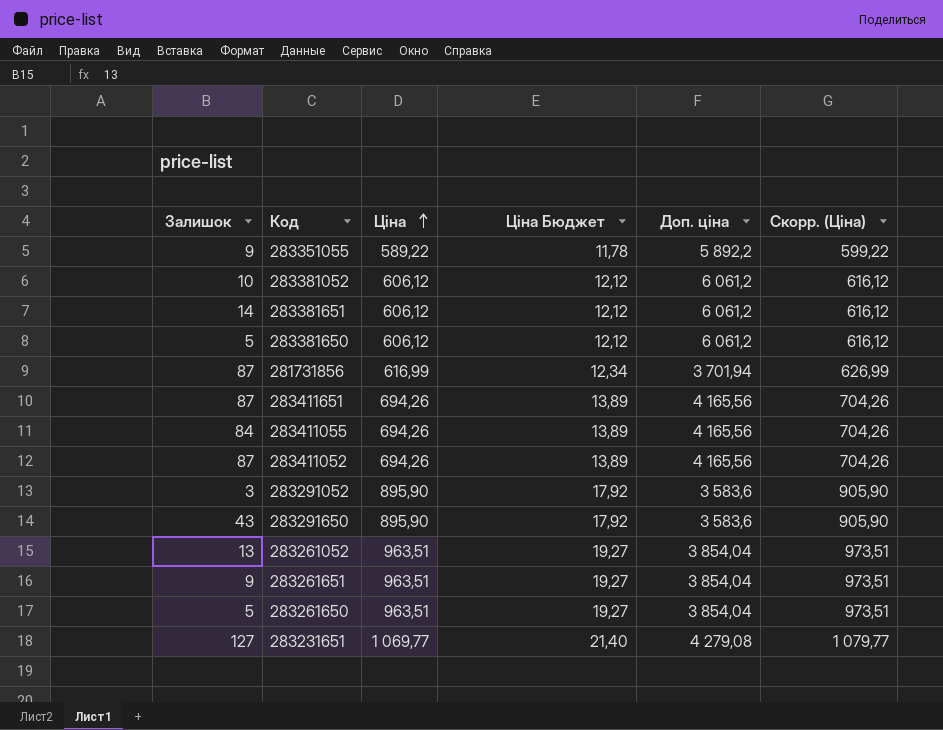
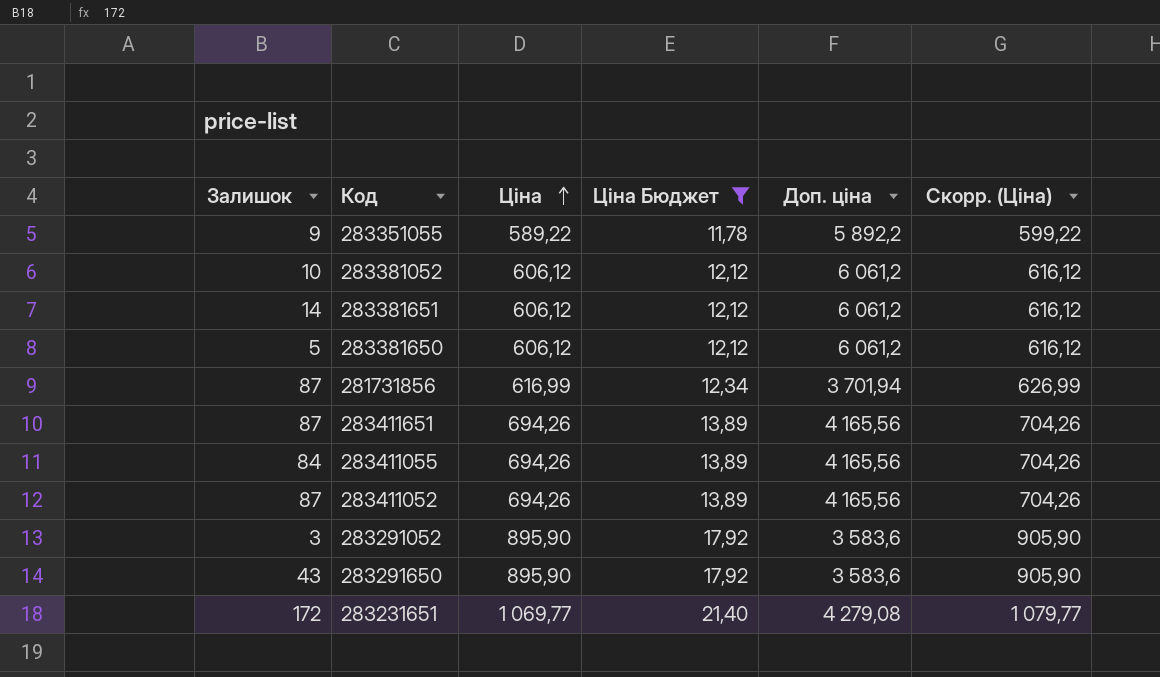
filter: none -> Ціна Бюджет != 19,27
283231651 | Залишок: 127 -> 172

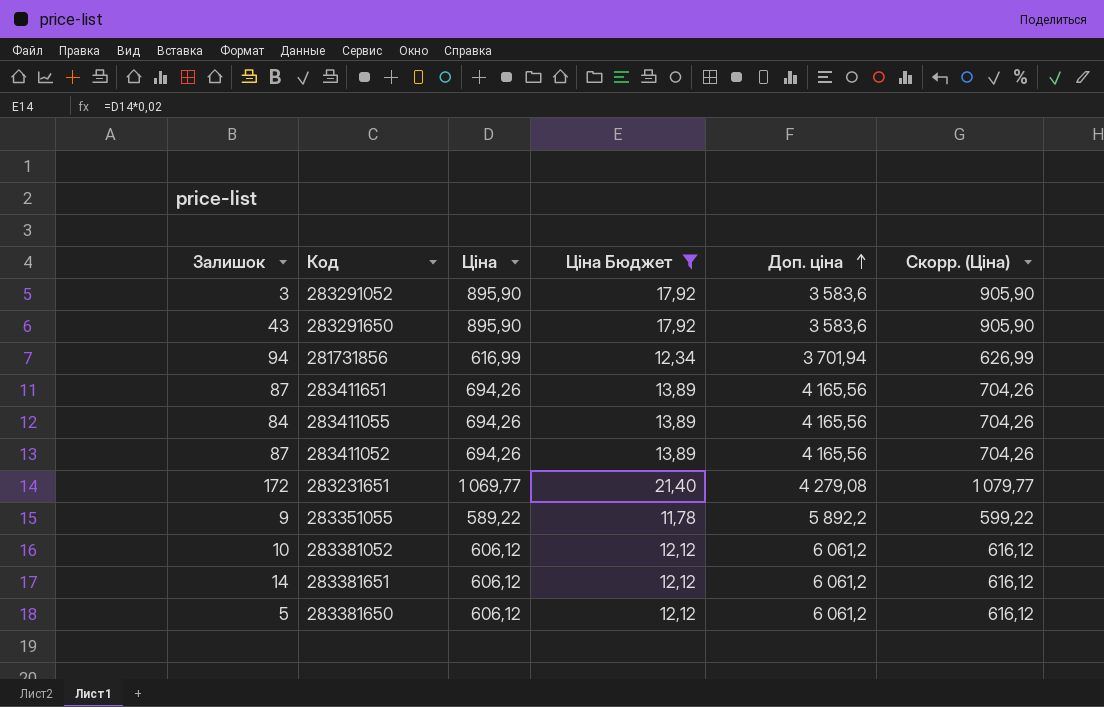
row order: Ціна ascending -> Доп. ціна ascending
281731856 | Залишок: 87 -> 94

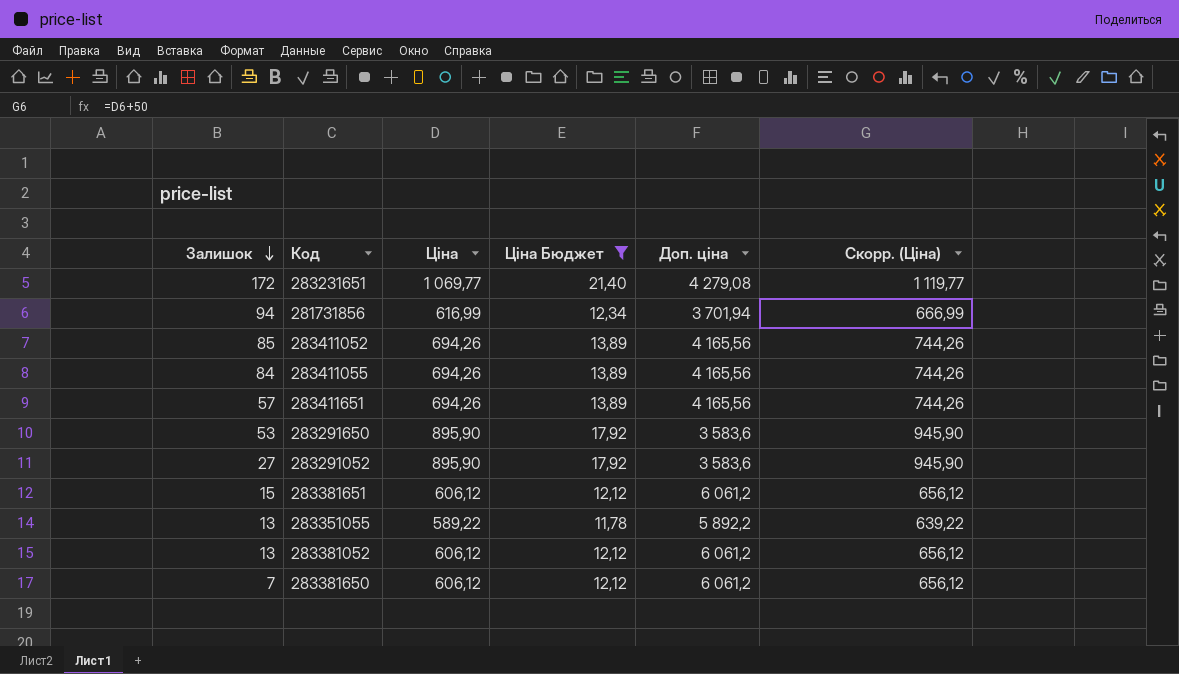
row order: Доп. ціна ascending -> Залишок descending
column Скорр. (Ціна) | formula: [Ціна] + 10 -> [Ціна] + 50
283411052 | Залишок: 87 -> 85
283411651 | Залишок: 87 -> 57
283291650 | Залишок: 43 -> 53
283291052 | Залишок: 3 -> 27
283381651 | Залишок: 14 -> 15
283351055 | Залишок: 9 -> 13
283381052 | Залишок: 10 -> 13
283381650 | Залишок: 5 -> 7

